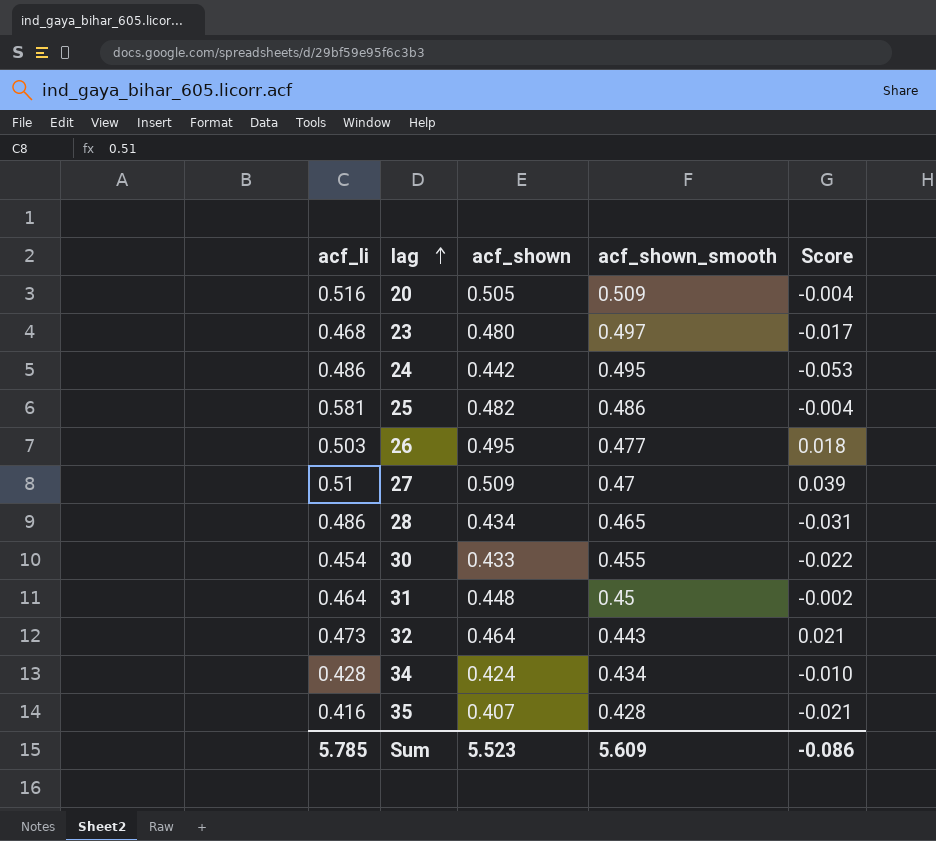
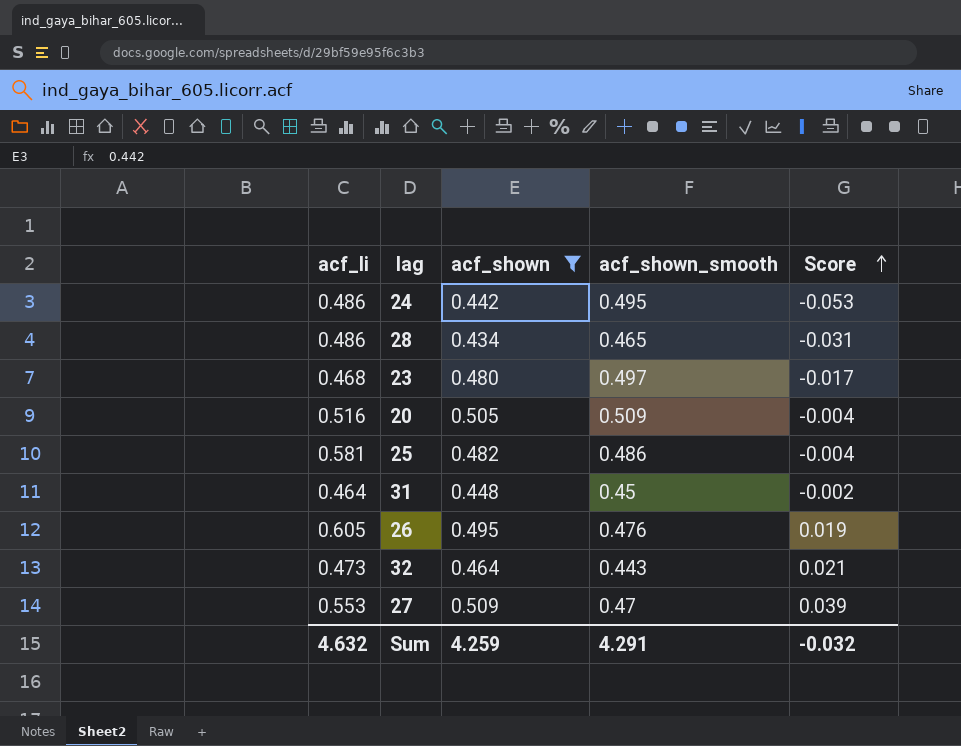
filter: none -> acf_shown >= 0.434
row order: lag ascending -> Score ascending
26 | acf_li: 0.503 -> 0.605
26 | acf_shown_smooth: 0.477 -> 0.476
26 | Score: 0.018 -> 0.019
27 | acf_li: 0.51 -> 0.553
Sum | acf_li: 5.785 -> 4.632
Sum | acf_shown: 5.523 -> 4.259
Sum | acf_shown_smooth: 5.609 -> 4.291
Sum | Score: -0.086 -> -0.032

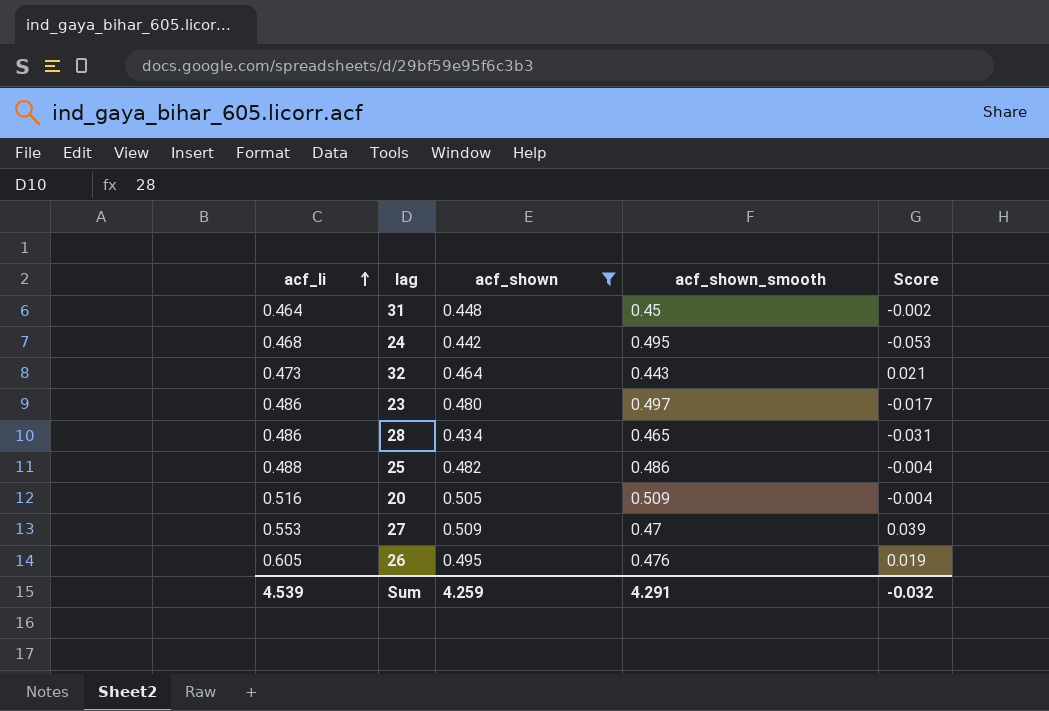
row order: Score ascending -> acf_li ascending
24 | acf_li: 0.486 -> 0.468
23 | acf_li: 0.468 -> 0.486
25 | acf_li: 0.581 -> 0.488
Sum | acf_li: 4.632 -> 4.539

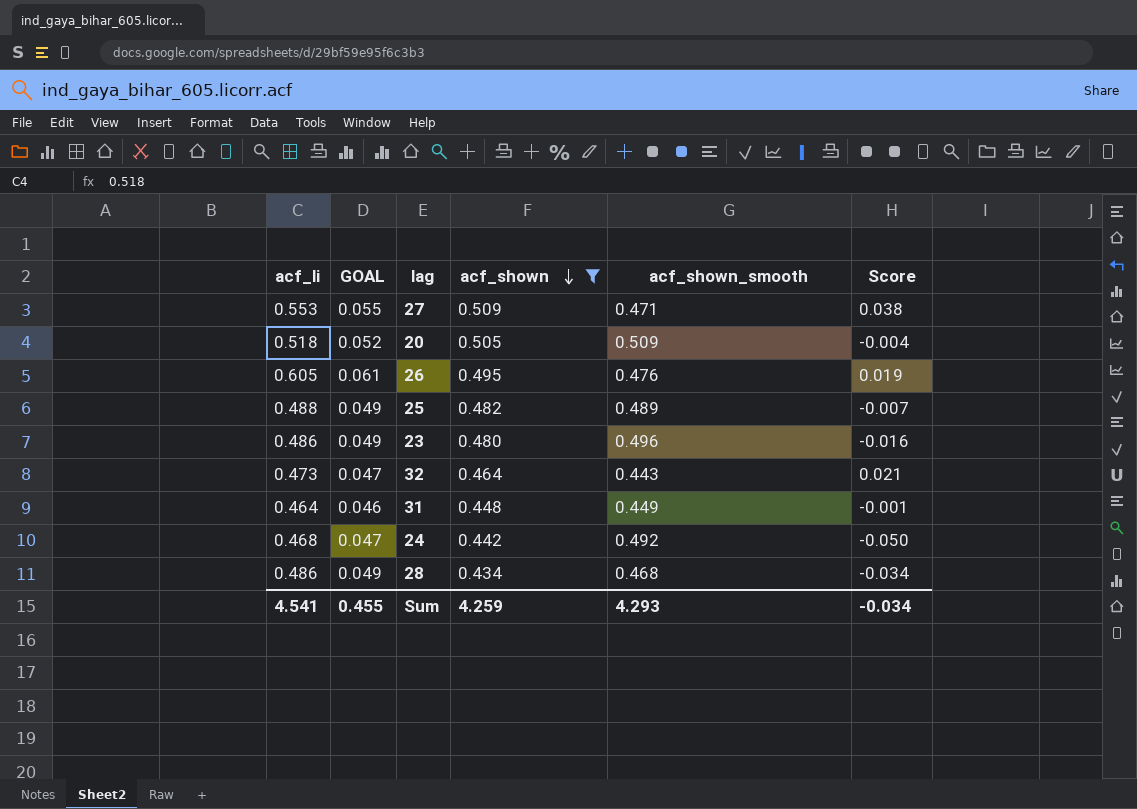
row order: acf_li ascending -> acf_shown descending
column GOAL | formula: none -> [acf_li] * 0.1
27 | acf_shown_smooth: 0.47 -> 0.471
27 | Score: 0.039 -> 0.038
20 | acf_li: 0.516 -> 0.518
25 | acf_shown_smooth: 0.486 -> 0.489
25 | Score: -0.004 -> -0.007
23 | acf_shown_smooth: 0.497 -> 0.496
23 | Score: -0.017 -> -0.016
31 | acf_shown_smooth: 0.45 -> 0.449
31 | Score: -0.002 -> -0.001
24 | acf_shown_smooth: 0.495 -> 0.492
24 | Score: -0.053 -> -0.050
28 | acf_shown_smooth: 0.465 -> 0.468
28 | Score: -0.031 -> -0.034
Sum | acf_li: 4.539 -> 4.541
Sum | acf_shown_smooth: 4.291 -> 4.293
Sum | Score: -0.032 -> -0.034

